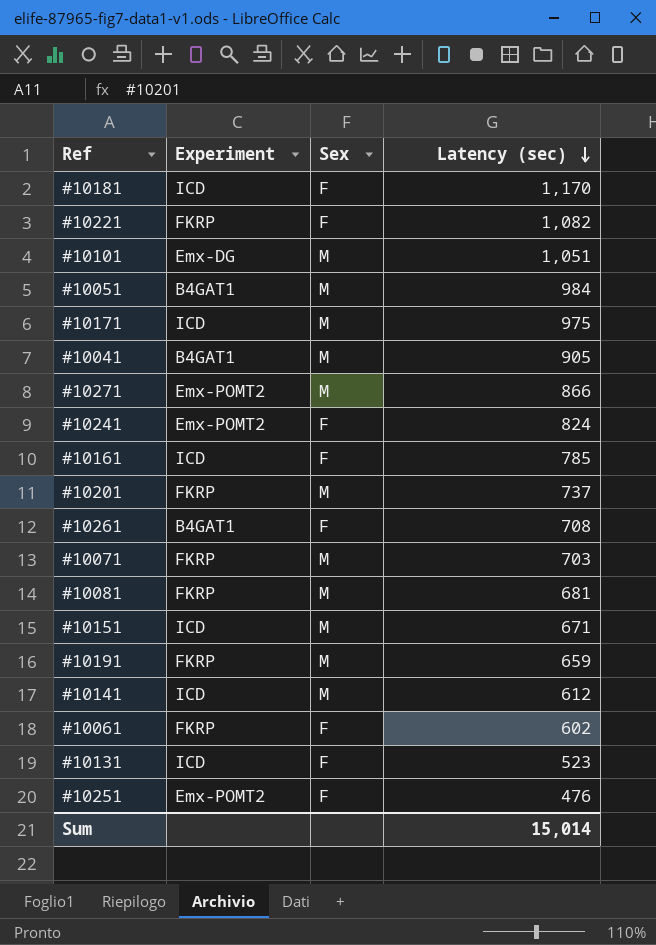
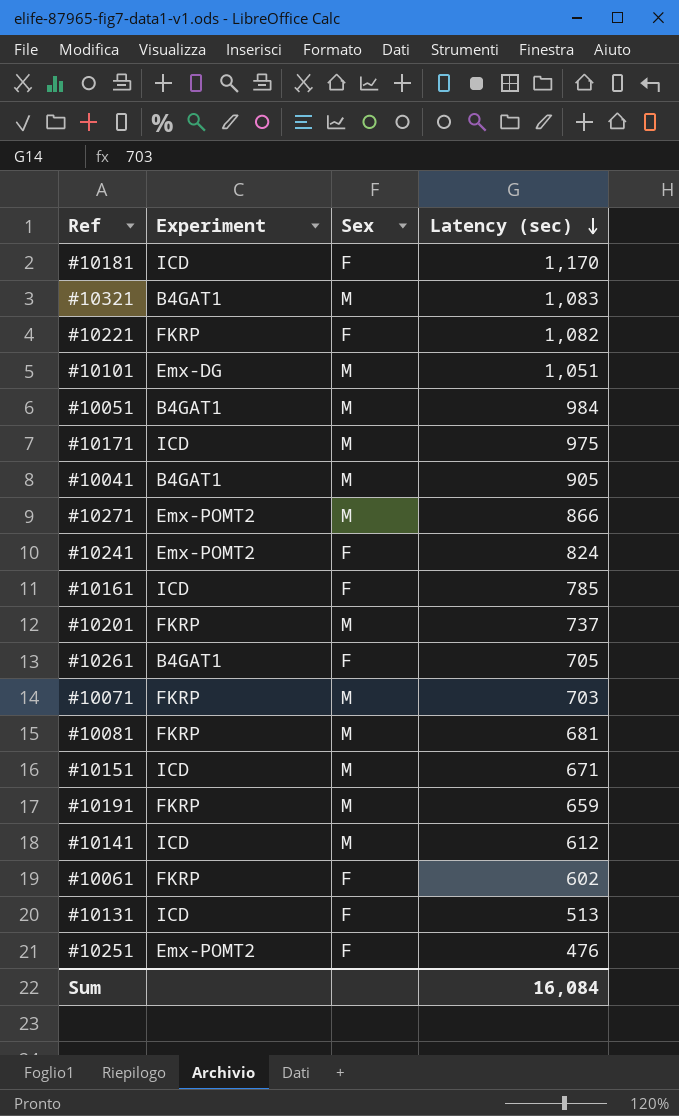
row #10321: none -> B4GAT1 | M | 1,083
#10261 | Latency (sec): 708 -> 705
#10131 | Latency (sec): 523 -> 513
Sum | Latency (sec): 15,014 -> 16,084

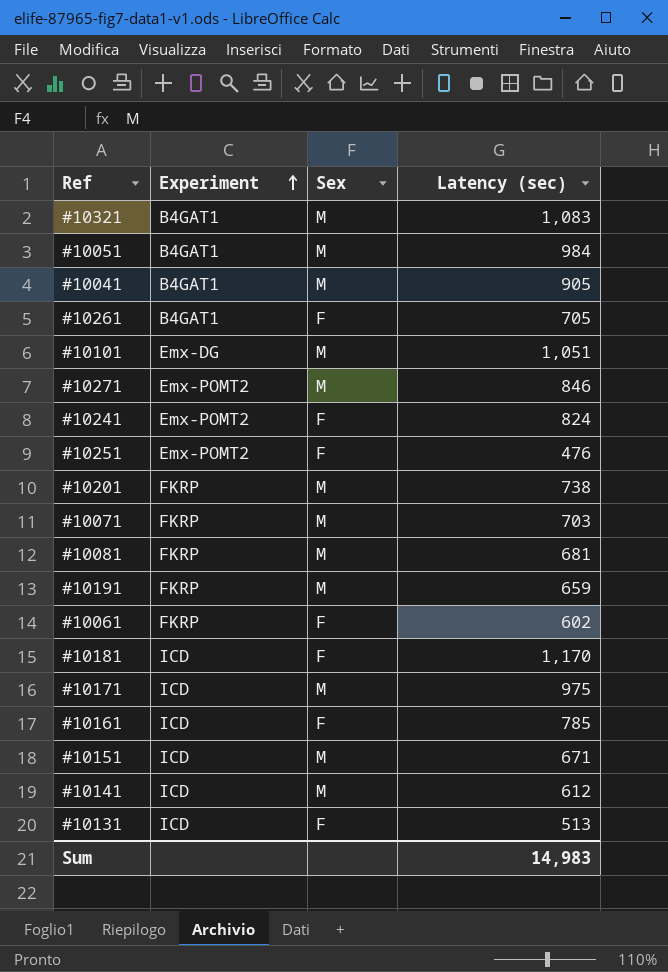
row order: Latency (sec) descending -> Experiment ascending
row #10221: FKRP | F | 1,082 -> none
#10271 | Latency (sec): 866 -> 846
#10201 | Latency (sec): 737 -> 738
Sum | Latency (sec): 16,084 -> 14,983

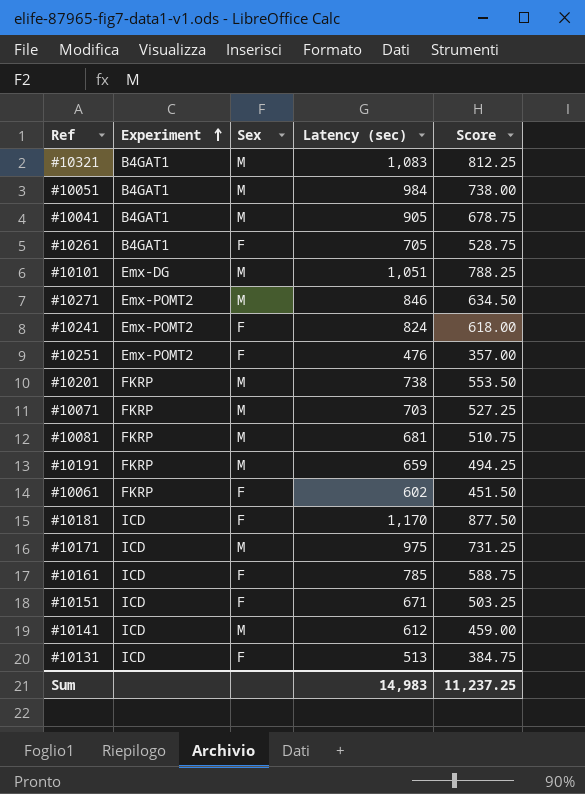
column Score | formula: none -> [Latency (sec)] * 0.75
#10151 | Sex: M -> F

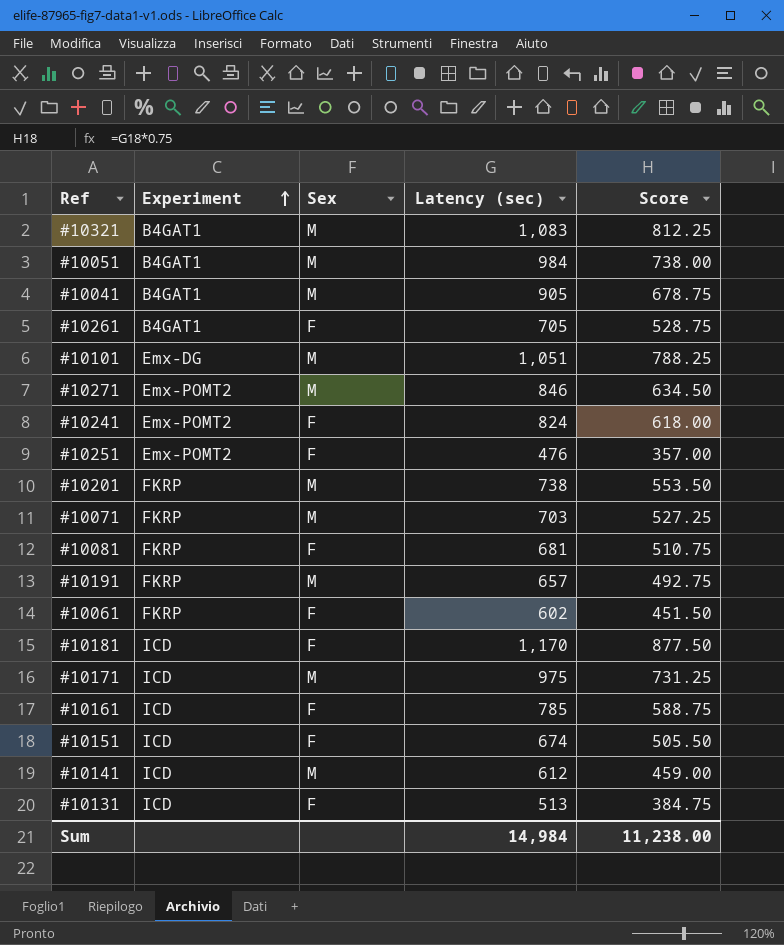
#10081 | Sex: M -> F
#10191 | Latency (sec): 659 -> 657
#10191 | Score: 494.25 -> 492.75
#10151 | Latency (sec): 671 -> 674
#10151 | Score: 503.25 -> 505.50
Sum | Latency (sec): 14,983 -> 14,984
Sum | Score: 11,237.25 -> 11,238.00

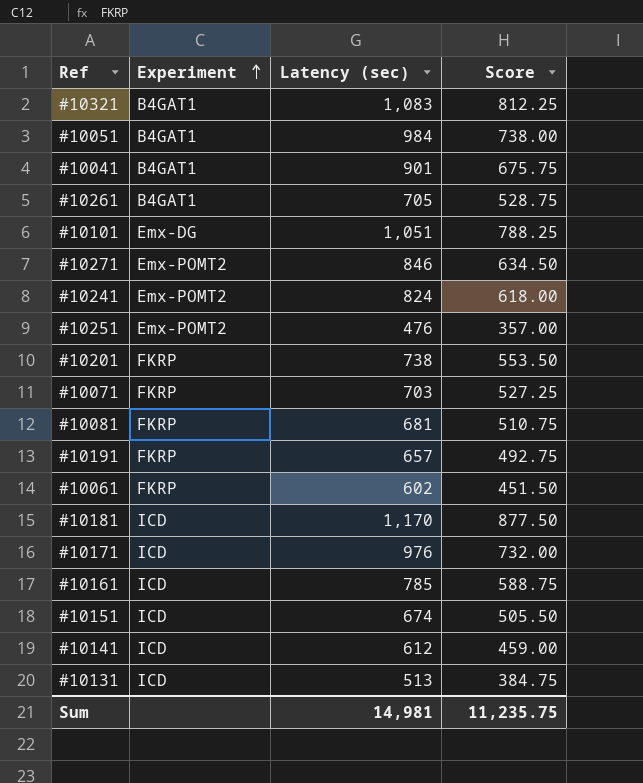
column Sex | position: 3 -> none
#10041 | Latency (sec): 905 -> 901
#10041 | Score: 678.75 -> 675.75
#10171 | Latency (sec): 975 -> 976
#10171 | Score: 731.25 -> 732.00
Sum | Latency (sec): 14,984 -> 14,981
Sum | Score: 11,238.00 -> 11,235.75

